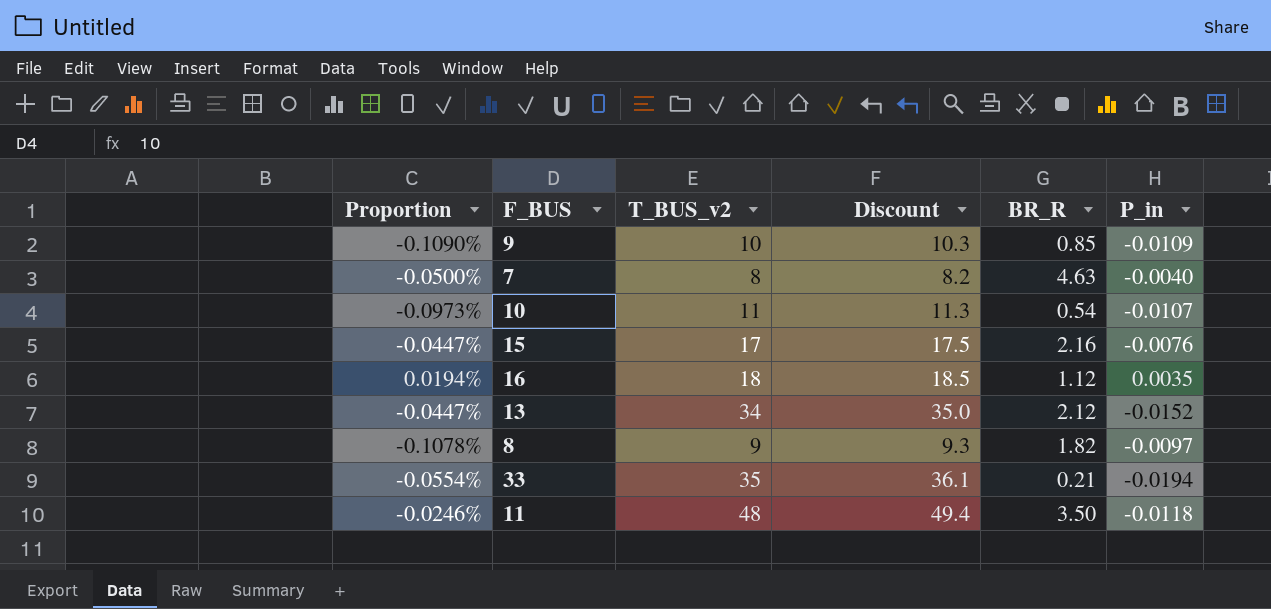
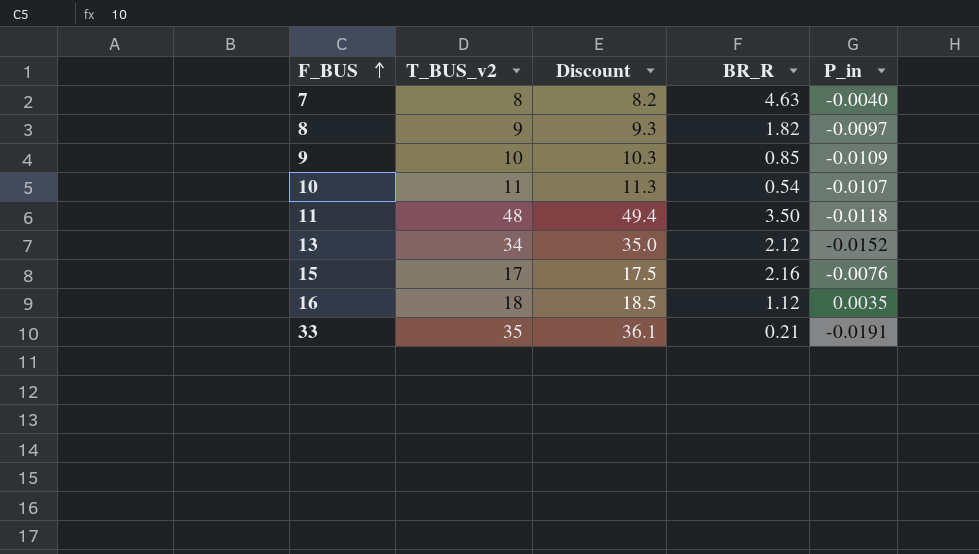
row order: none -> F_BUS ascending
column Proportion | formula: [P_in] / [T_BUS_v2] -> none
33 | P_in: -0.0194 -> -0.0191

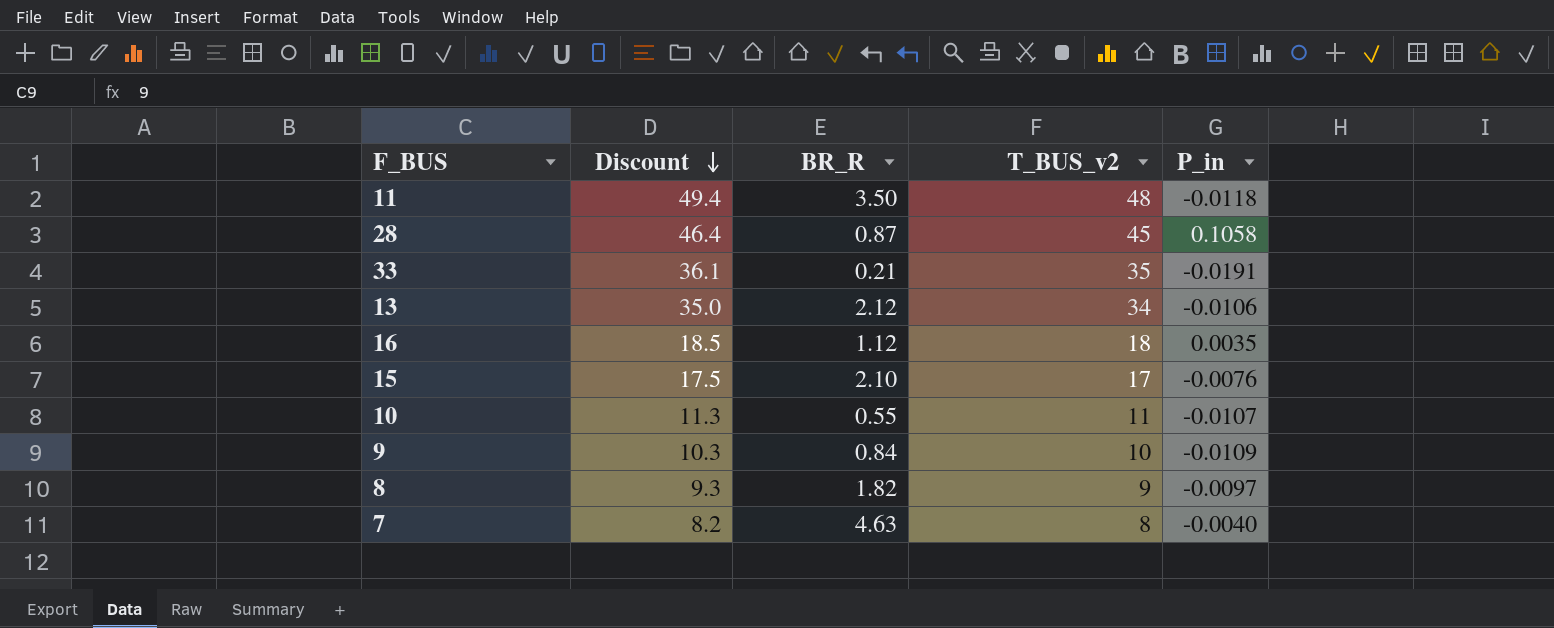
row order: F_BUS ascending -> Discount descending
column T_BUS_v2 | position: 2 -> 4
row 28: none -> 46.4 | 0.87 | 45 | 0.1058
13 | P_in: -0.0152 -> -0.0106
15 | BR_R: 2.16 -> 2.10
10 | BR_R: 0.54 -> 0.55
9 | BR_R: 0.85 -> 0.84

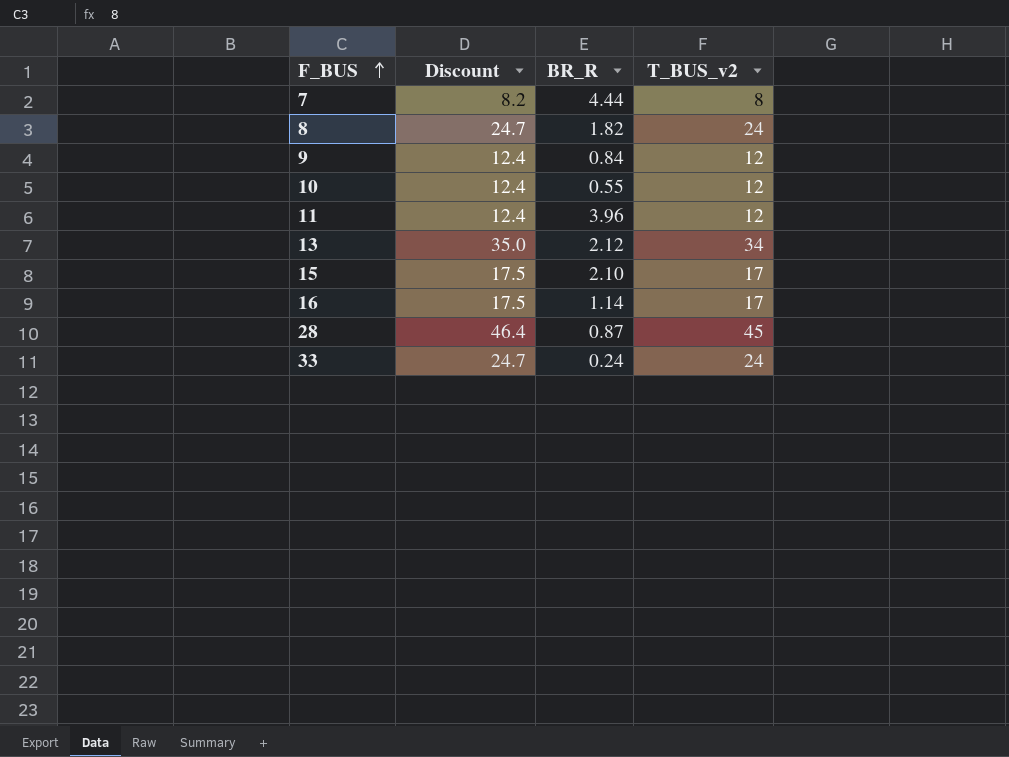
row order: Discount descending -> F_BUS ascending
column P_in | position: 5 -> none
7 | BR_R: 4.63 -> 4.44
8 | Discount: 9.3 -> 24.7
8 | T_BUS_v2: 9 -> 24
9 | Discount: 10.3 -> 12.4
9 | T_BUS_v2: 10 -> 12
10 | Discount: 11.3 -> 12.4
10 | T_BUS_v2: 11 -> 12
11 | Discount: 49.4 -> 12.4
11 | BR_R: 3.50 -> 3.96
11 | T_BUS_v2: 48 -> 12
16 | Discount: 18.5 -> 17.5
16 | BR_R: 1.12 -> 1.14
16 | T_BUS_v2: 18 -> 17
33 | Discount: 36.1 -> 24.7
33 | BR_R: 0.21 -> 0.24
33 | T_BUS_v2: 35 -> 24

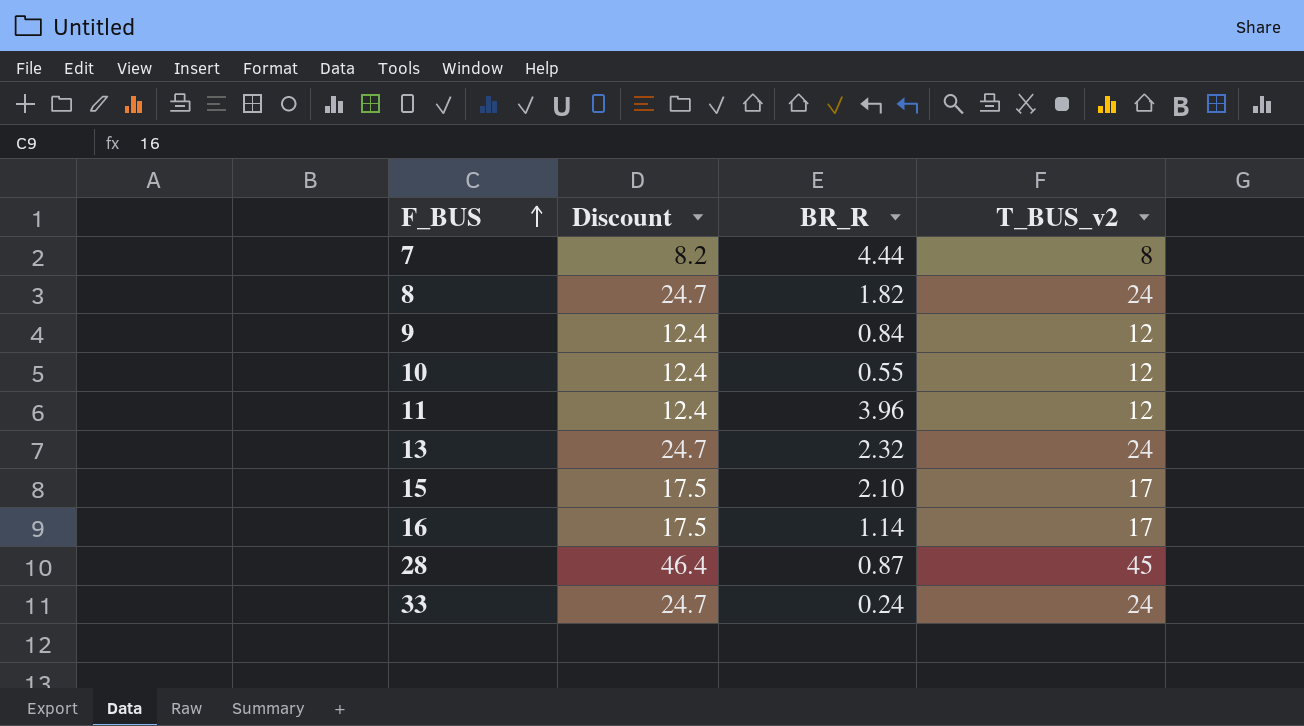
13 | Discount: 35.0 -> 24.7
13 | BR_R: 2.12 -> 2.32
13 | T_BUS_v2: 34 -> 24

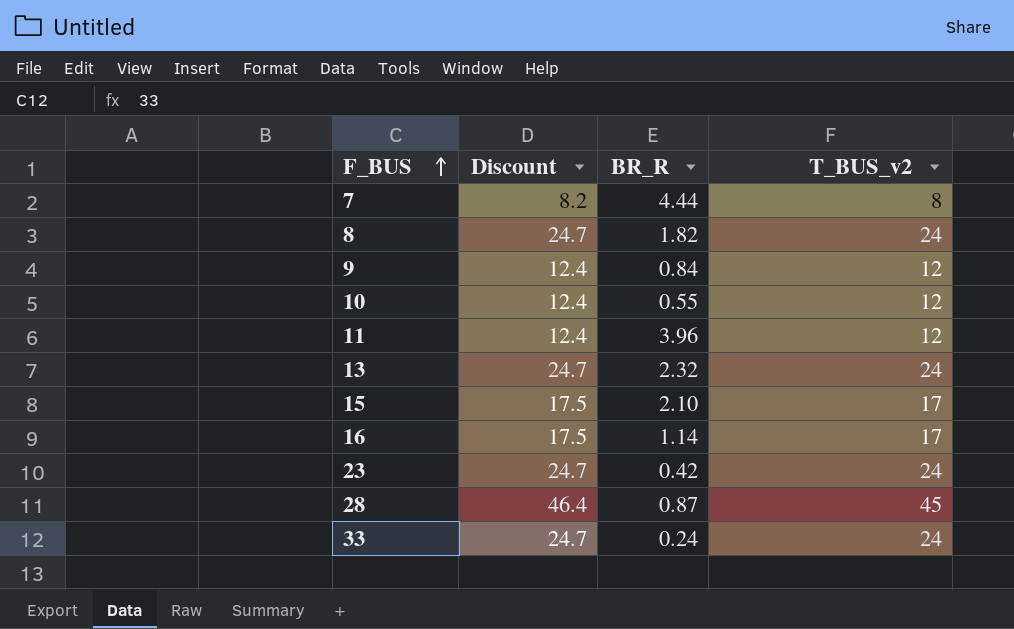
row 23: none -> 24.7 | 0.42 | 24

